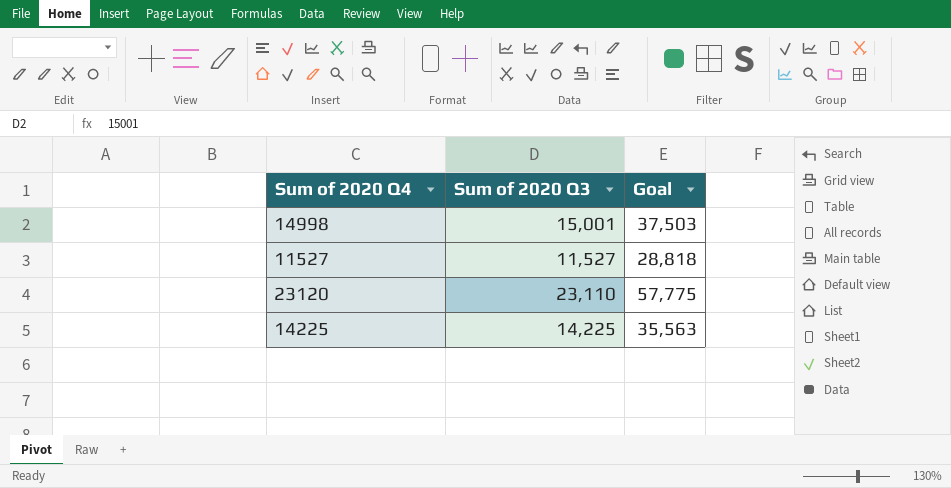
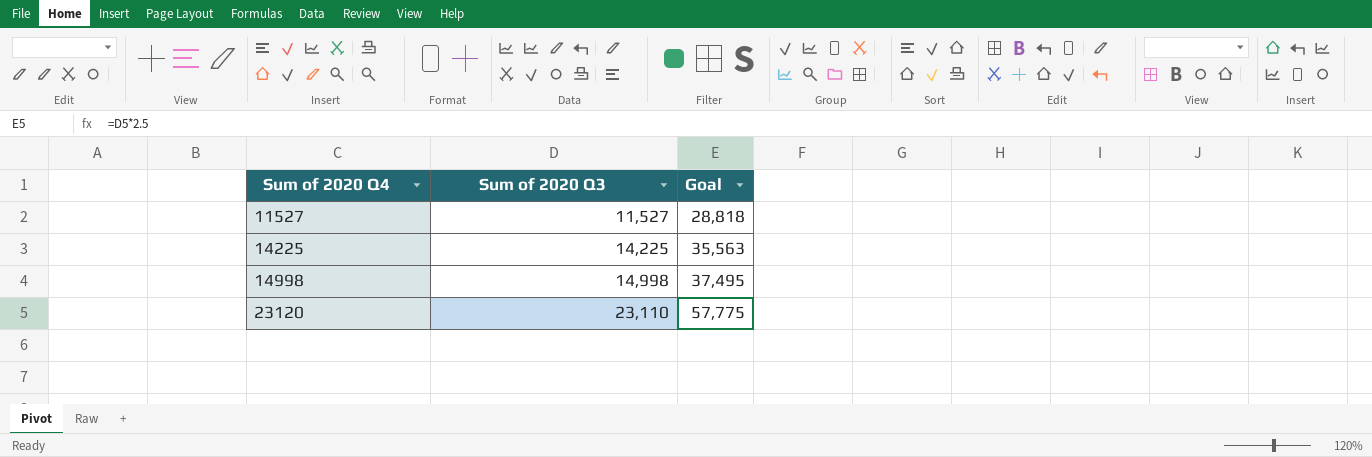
row order: none -> Sum of 2020 Q4 ascending
14998 | Sum of 2020 Q3: 15,001 -> 14,998
14998 | Goal: 37,503 -> 37,495

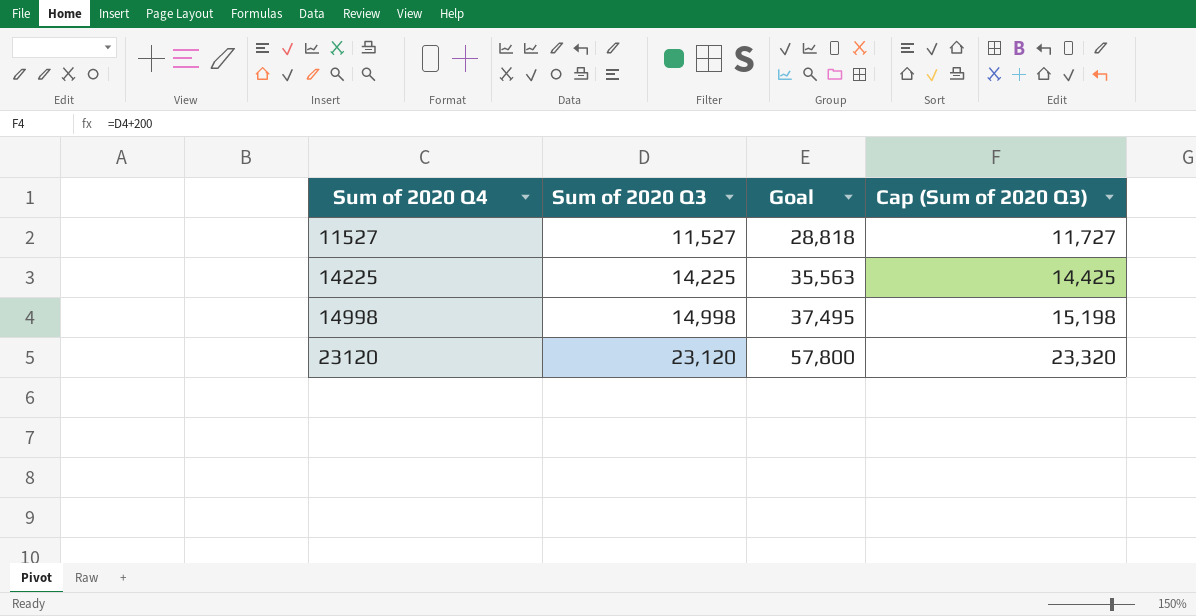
column Cap (Sum of 2020 Q3) | formula: none -> [Sum of 2020 Q3] + 200
23120 | Sum of 2020 Q3: 23,110 -> 23,120
23120 | Goal: 57,775 -> 57,800

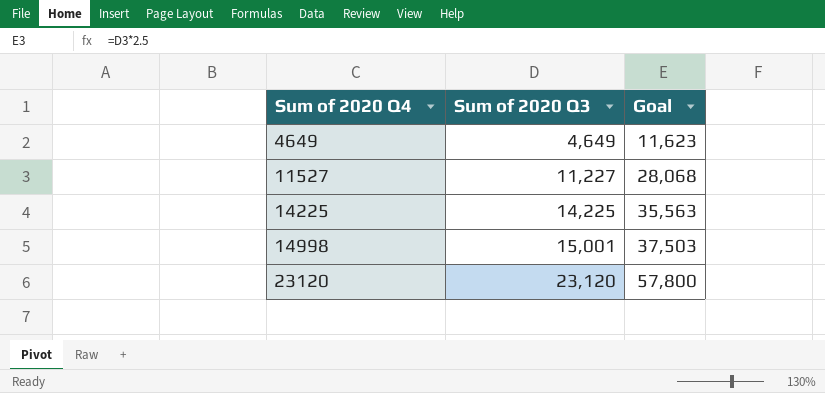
column Cap (Sum of 2020 Q3) | formula: [Sum of 2020 Q3] + 200 -> none
row 4649: none -> 4,649 | 11,623
11527 | Sum of 2020 Q3: 11,527 -> 11,227
11527 | Goal: 28,818 -> 28,068
14998 | Sum of 2020 Q3: 14,998 -> 15,001
14998 | Goal: 37,495 -> 37,503

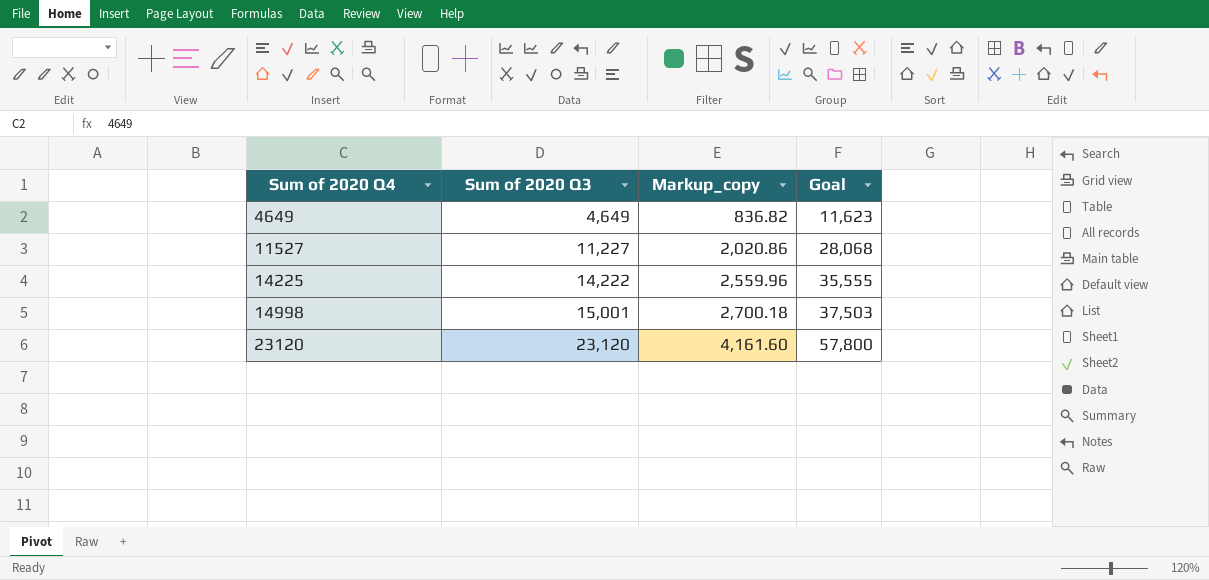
column Markup_copy | formula: none -> [Sum of 2020 Q3] * 0.18
14225 | Sum of 2020 Q3: 14,225 -> 14,222
14225 | Goal: 35,563 -> 35,555

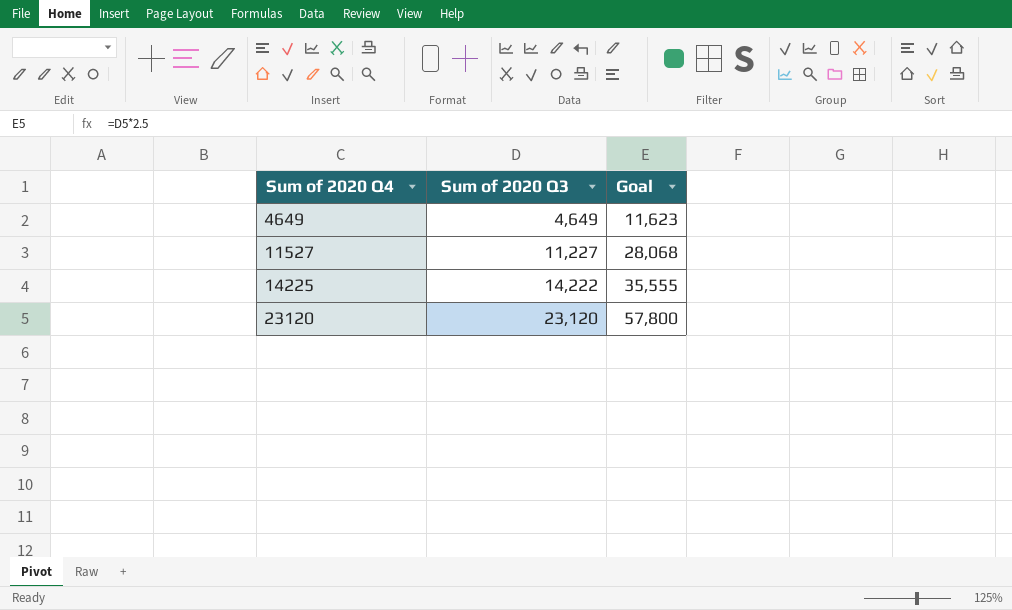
column Markup_copy | formula: [Sum of 2020 Q3] * 0.18 -> none
row 14998: 15,001 | 2,700.18 | 37,503 -> none

